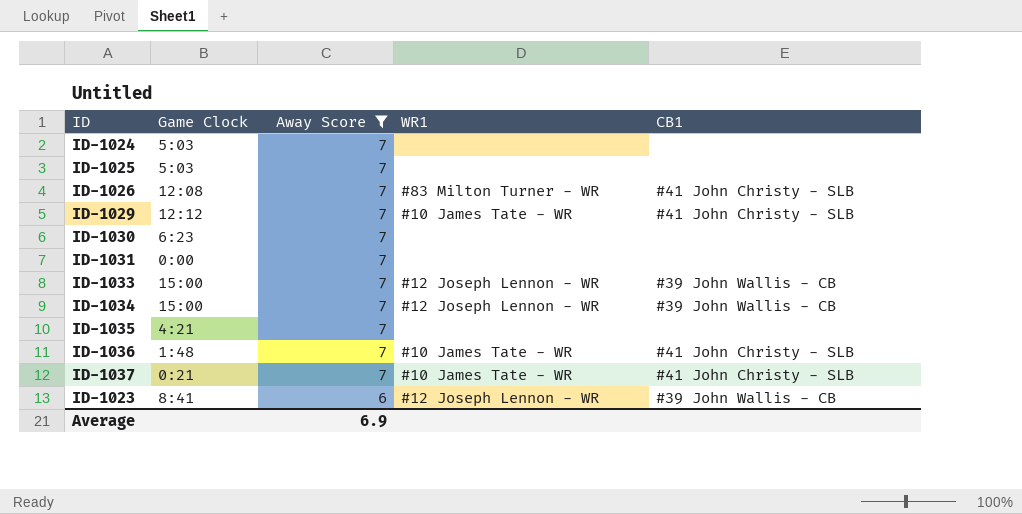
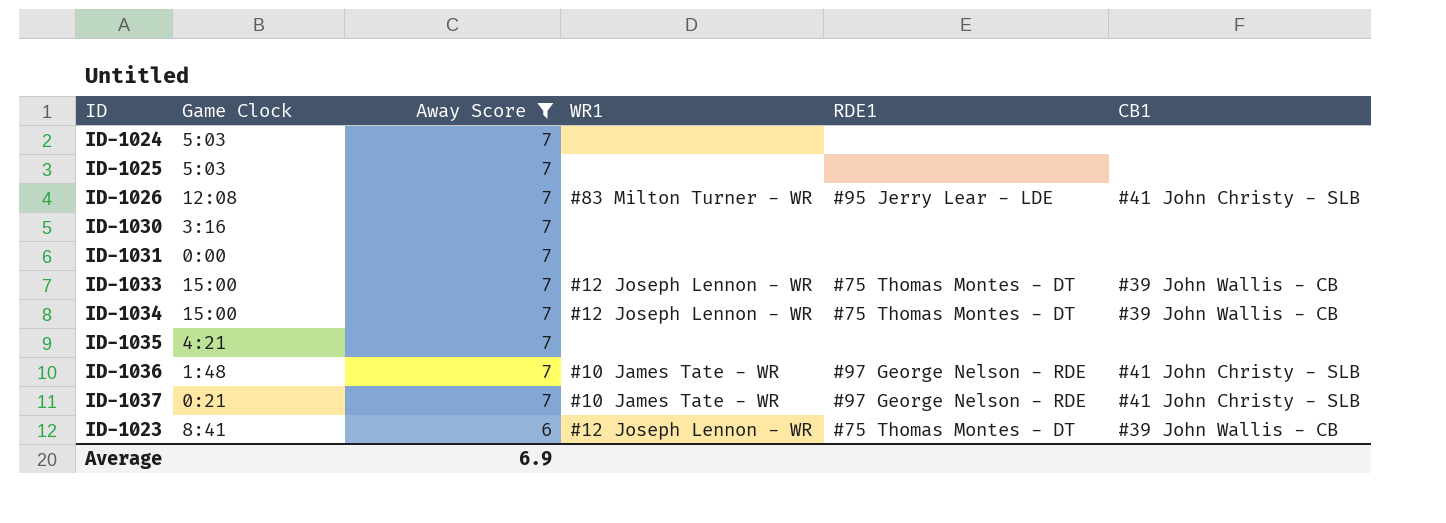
column RDE1 | position: none -> 5
row ID-1029: 12:12 | 7 | #10 James Tate - WR | #41 John Christy - SLB -> none
ID-1030 | Game Clock: 6:23 -> 3:16

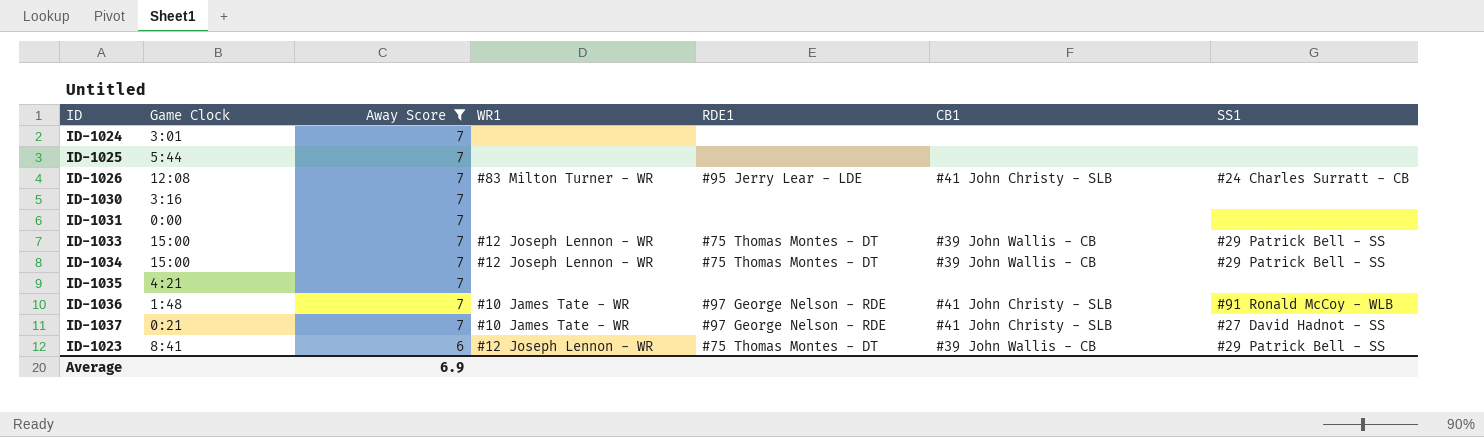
column SS1 | position: none -> 7
ID-1024 | Game Clock: 5:03 -> 3:01
ID-1025 | Game Clock: 5:03 -> 5:44

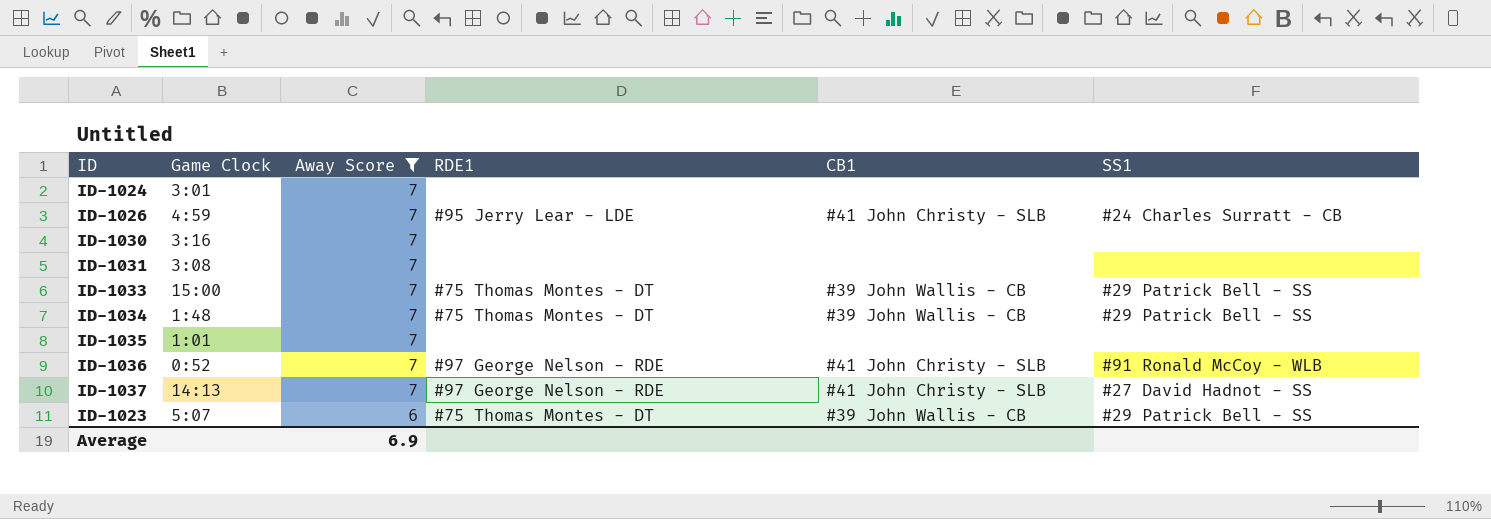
column WR1 | position: 4 -> none
row ID-1025: 5:44 | 7 | none | none | none | none -> none
ID-1026 | Game Clock: 12:08 -> 4:59
ID-1031 | Game Clock: 0:00 -> 3:08
ID-1034 | Game Clock: 15:00 -> 1:48
ID-1035 | Game Clock: 4:21 -> 1:01
ID-1036 | Game Clock: 1:48 -> 0:52
ID-1037 | Game Clock: 0:21 -> 14:13
ID-1023 | Game Clock: 8:41 -> 5:07

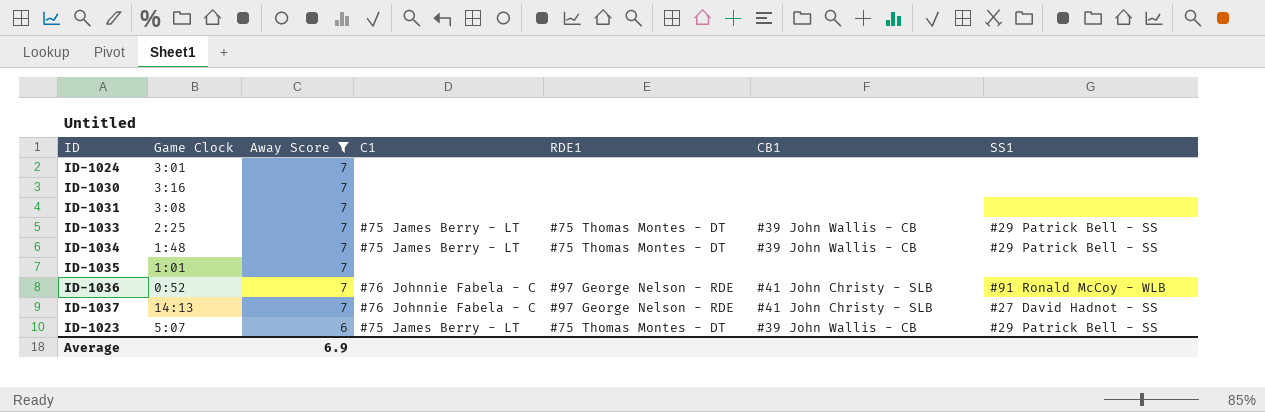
column C1 | position: none -> 4
row ID-1026: 4:59 | 7 | #95 Jerry Lear - LDE | #41 John Christy - SLB | #24 Charles Surratt - CB -> none
ID-1033 | Game Clock: 15:00 -> 2:25

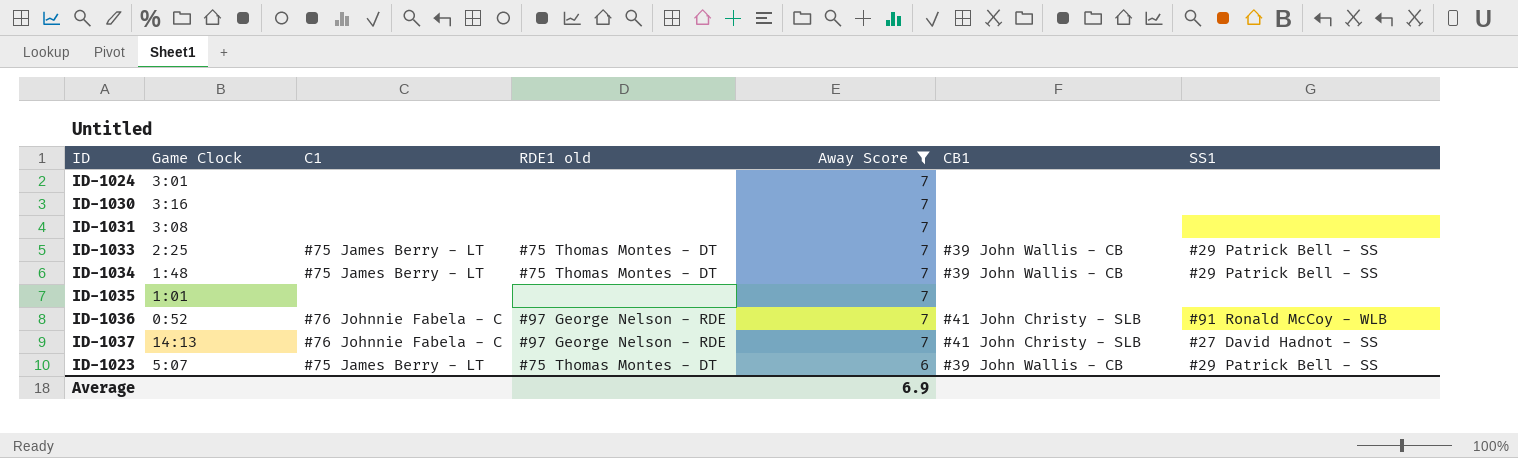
column name: RDE1 -> RDE1 old
column Away Score | position: 3 -> 5

